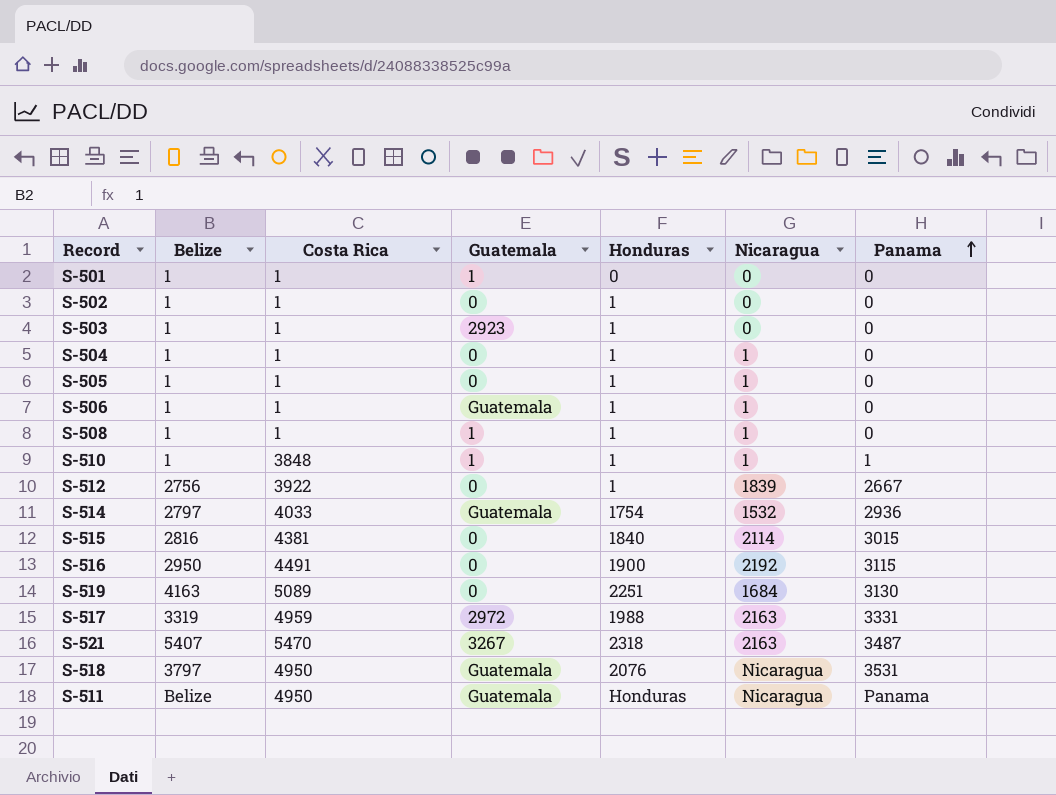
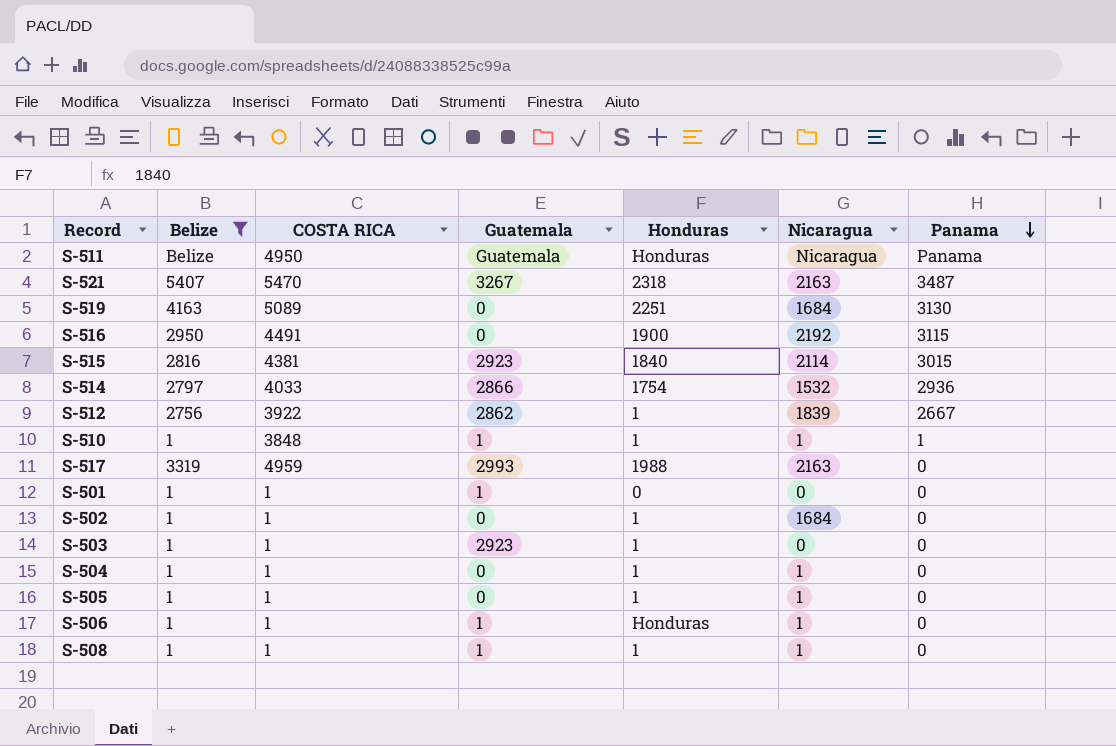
filter: none -> Belize != 3797
row order: Panama ascending -> Panama descending
column name: Costa Rica -> COSTA RICA
S-515 | Guatemala: 0 -> 2923
S-514 | Guatemala: Guatemala -> 2866
S-512 | Guatemala: 0 -> 2862
S-517 | Guatemala: 2972 -> 2993
S-517 | Panama: 3331 -> 0
S-502 | Nicaragua: 0 -> 1684
S-506 | Guatemala: Guatemala -> 1
S-506 | Honduras: 1 -> Honduras

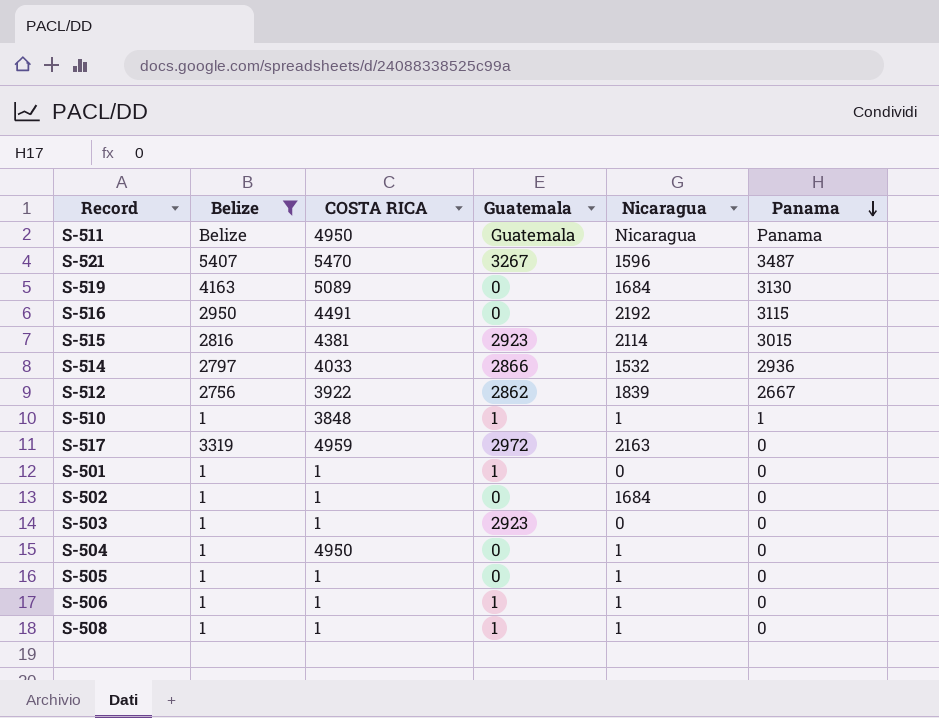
column Honduras | position: 5 -> none
S-521 | Nicaragua: 2163 -> 1596
S-517 | Guatemala: 2993 -> 2972
S-504 | COSTA RICA: 1 -> 4950

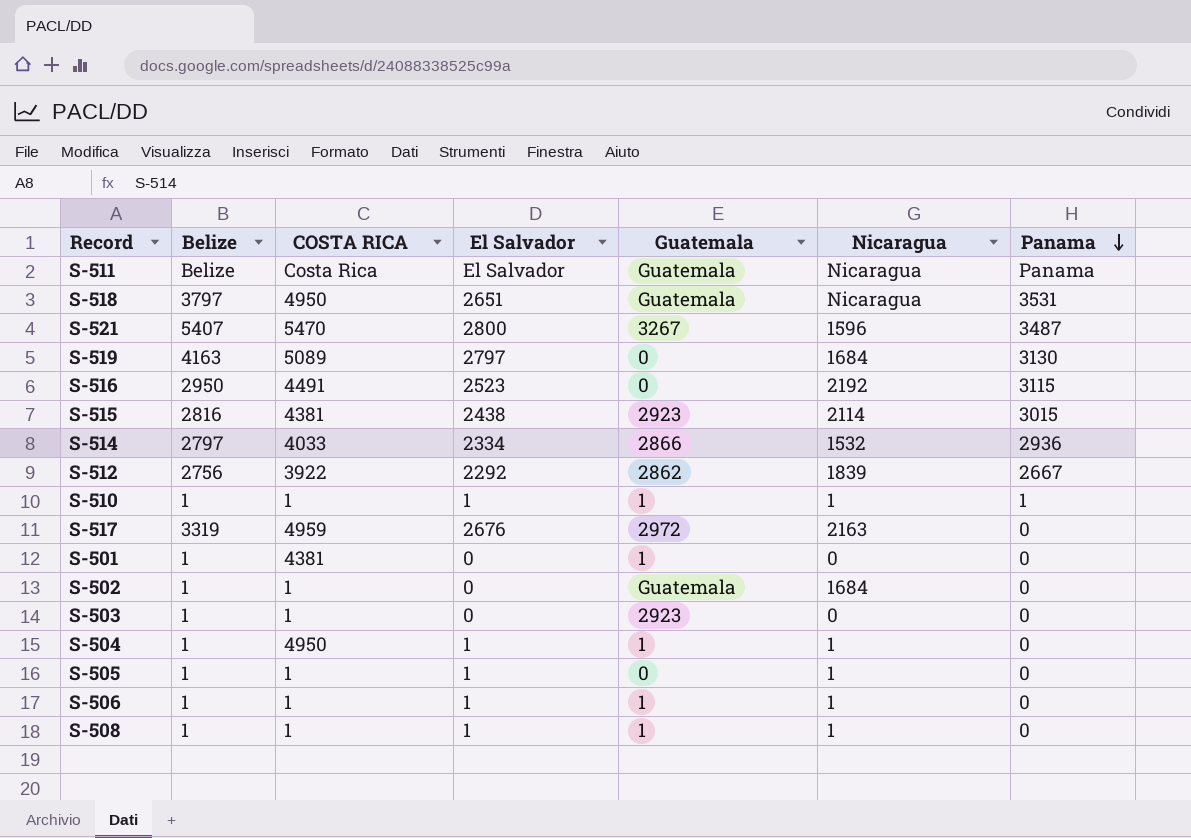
filter: Belize != 3797 -> none
column El Salvador | position: none -> 4
S-511 | COSTA RICA: 4950 -> Costa Rica
S-510 | COSTA RICA: 3848 -> 1
S-501 | COSTA RICA: 1 -> 4381
S-502 | Guatemala: 0 -> Guatemala
S-504 | Guatemala: 0 -> 1

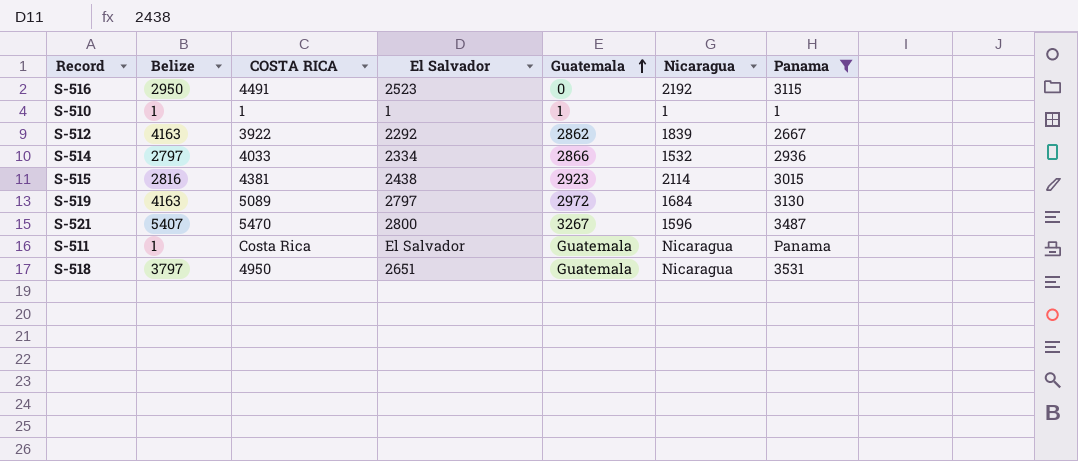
filter: none -> Panama != 0
row order: Panama descending -> Guatemala ascending
S-512 | Belize: 2756 -> 4163
S-519 | Guatemala: 0 -> 2972
S-511 | Belize: Belize -> 1

